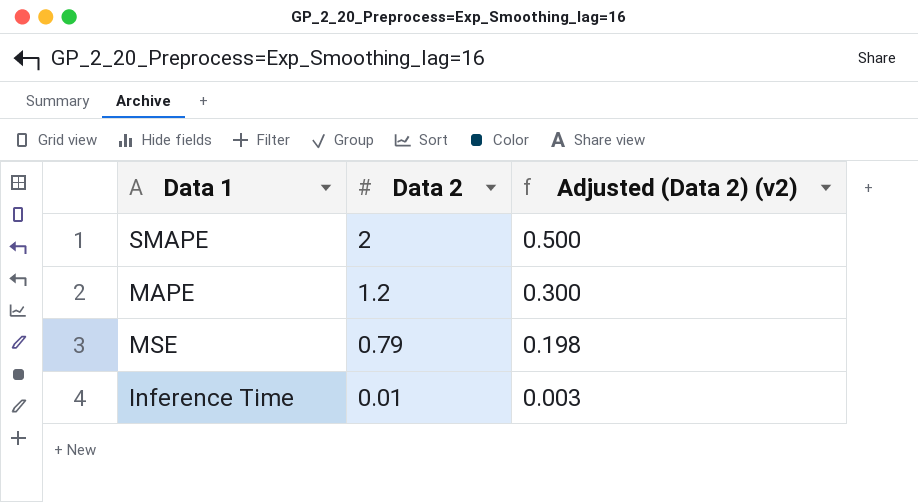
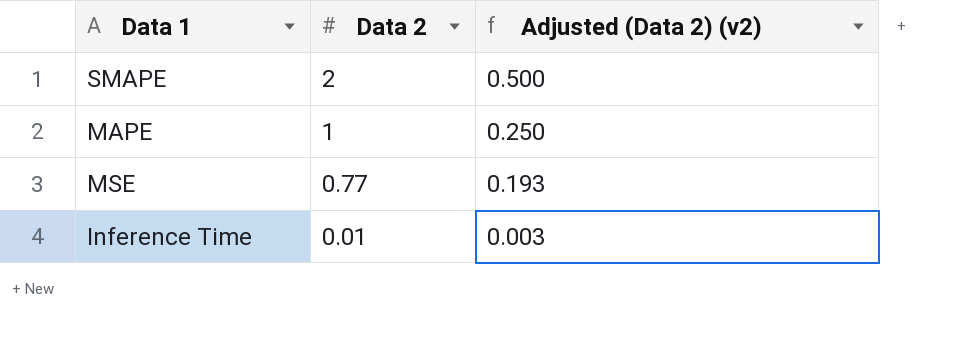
MAPE | Data 2: 1.2 -> 1
MAPE | Adjusted (Data 2) (v2): 0.300 -> 0.250
MSE | Data 2: 0.79 -> 0.77
MSE | Adjusted (Data 2) (v2): 0.198 -> 0.193

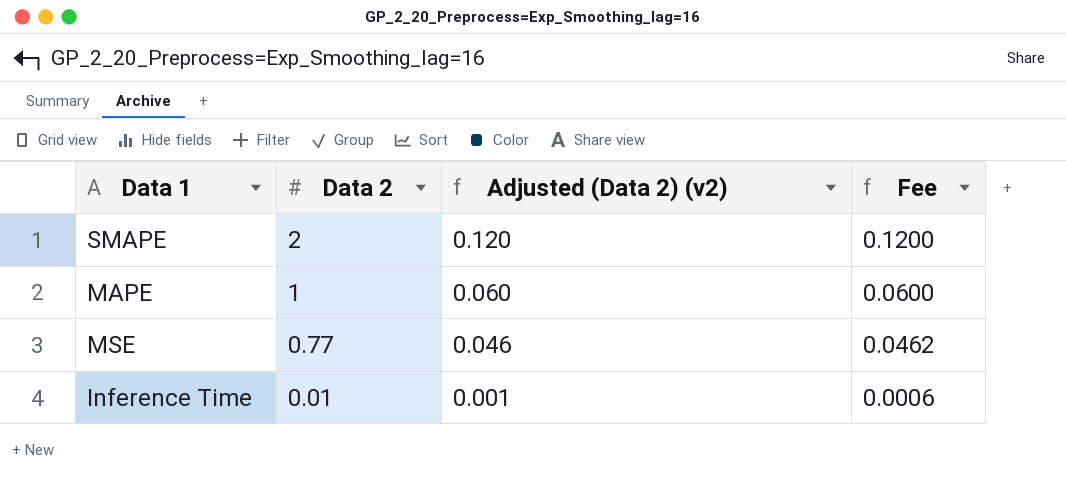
column Adjusted (Data 2) (v2) | formula: [Data 2] * 0.25 -> [Data 2] * 0.06
column Fee | formula: none -> [Data 2] * 0.06

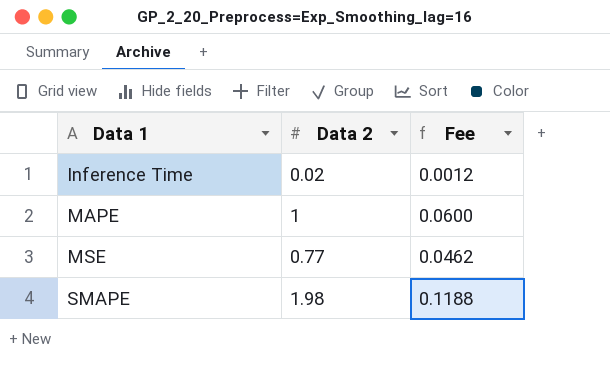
row order: Data 2 descending -> Data 1 ascending
column Adjusted (Data 2) (v2) | formula: [Data 2] * 0.06 -> none
Inference Time | Data 2: 0.01 -> 0.02
Inference Time | Fee: 0.0006 -> 0.0012
SMAPE | Data 2: 2 -> 1.98
SMAPE | Fee: 0.1200 -> 0.1188

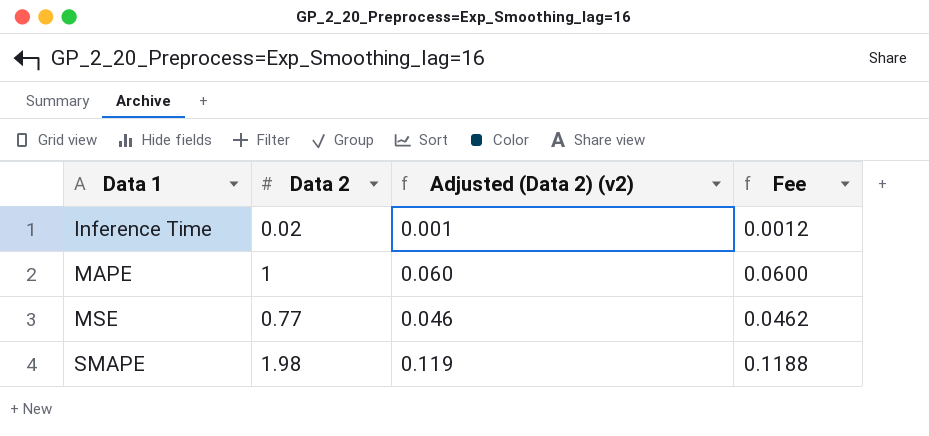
column Adjusted (Data 2) (v2) | formula: none -> [Data 2] * 0.06

